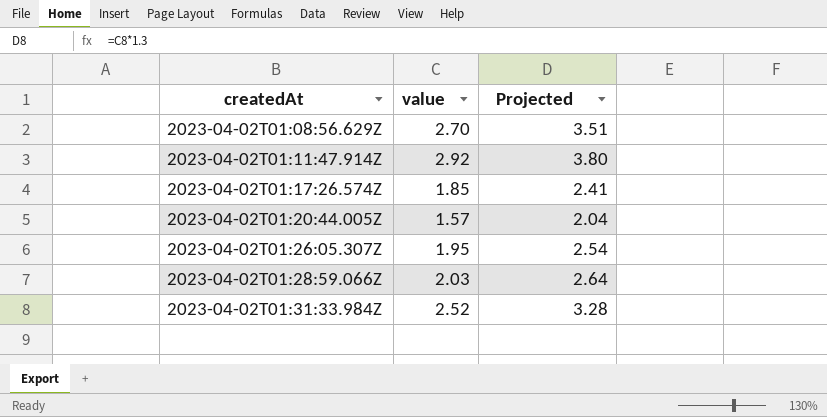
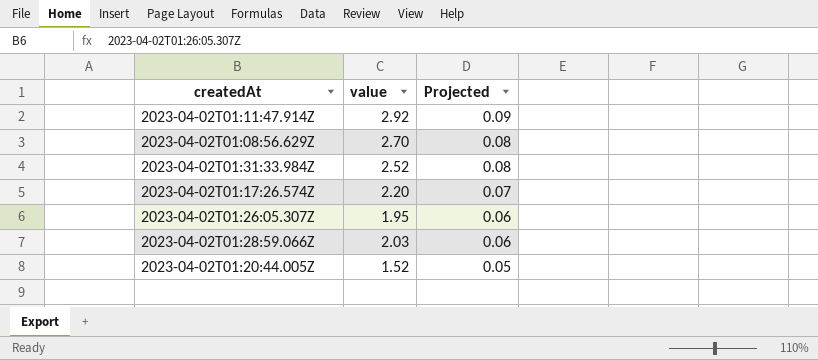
row order: createdAt ascending -> Projected descending
column Projected | formula: [value] * 1.3 -> [value] * 0.03
2023-04-02T01:17:26.574Z | value: 1.85 -> 2.20
2023-04-02T01:20:44.005Z | value: 1.57 -> 1.52

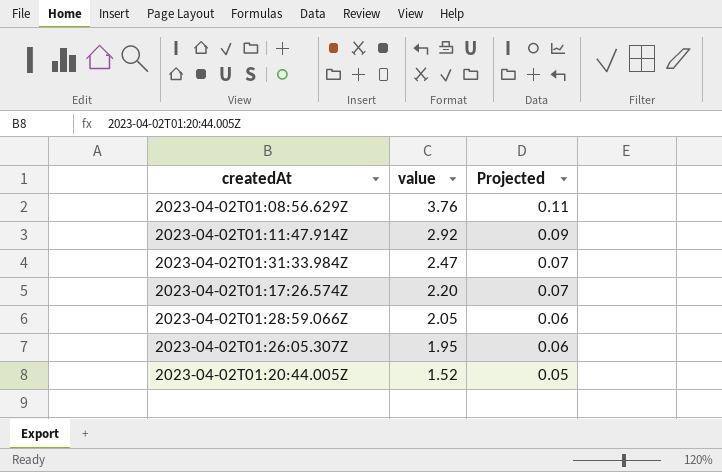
row order: Projected descending -> value descending
2023-04-02T01:08:56.629Z | value: 2.70 -> 3.76
2023-04-02T01:08:56.629Z | Projected: 0.08 -> 0.11
2023-04-02T01:31:33.984Z | value: 2.52 -> 2.47
2023-04-02T01:31:33.984Z | Projected: 0.08 -> 0.07
2023-04-02T01:28:59.066Z | value: 2.03 -> 2.05

